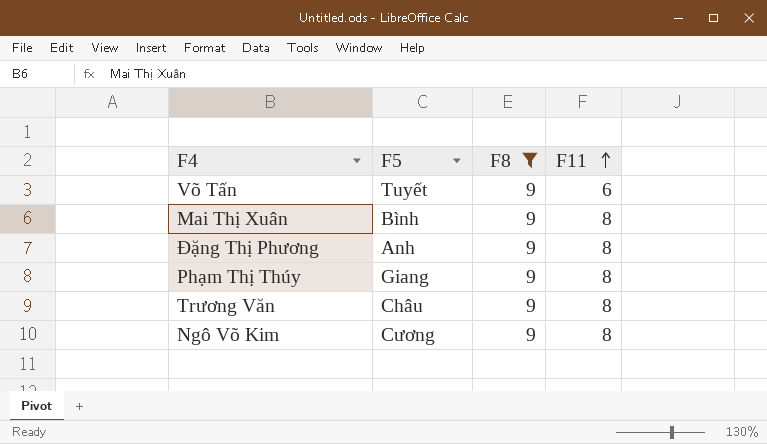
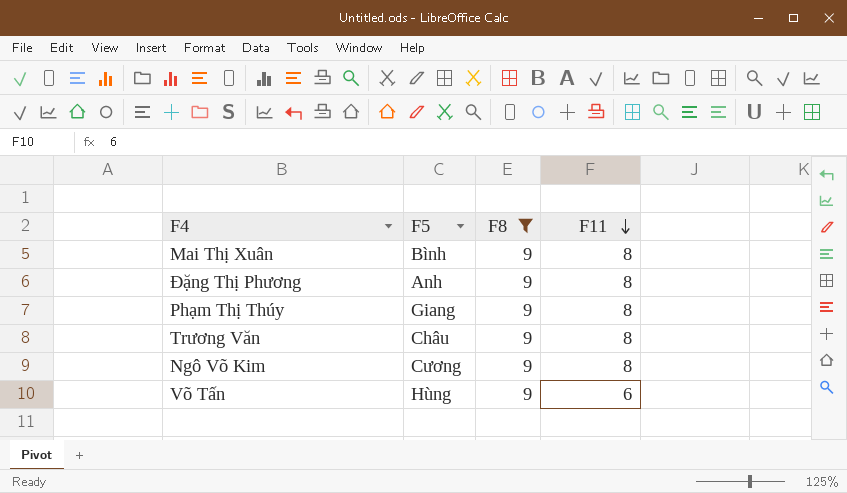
row order: F11 ascending -> F11 descending
Võ Tấn | F5: Tuyết -> Hùng

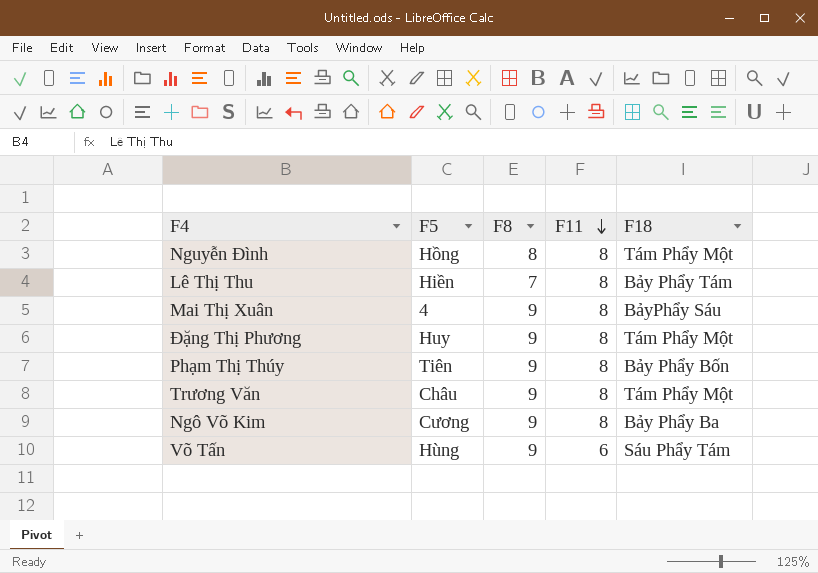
filter: F8 = 9 -> none
column F18 | position: none -> 5
Mai Thị Xuân | F5: Bình -> 4
Đặng Thị Phương | F5: Anh -> Huy
Phạm Thị Thúy | F5: Giang -> Tiên

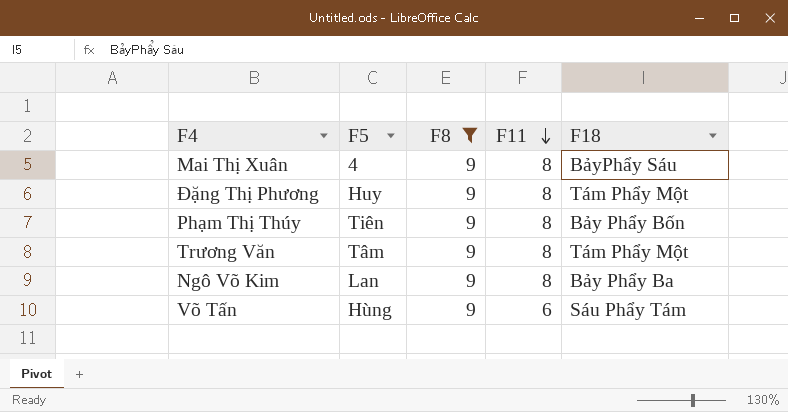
filter: none -> F8 = 9
Trương Văn | F5: Châu -> Tâm
Ngô Võ Kim | F5: Cương -> Lan

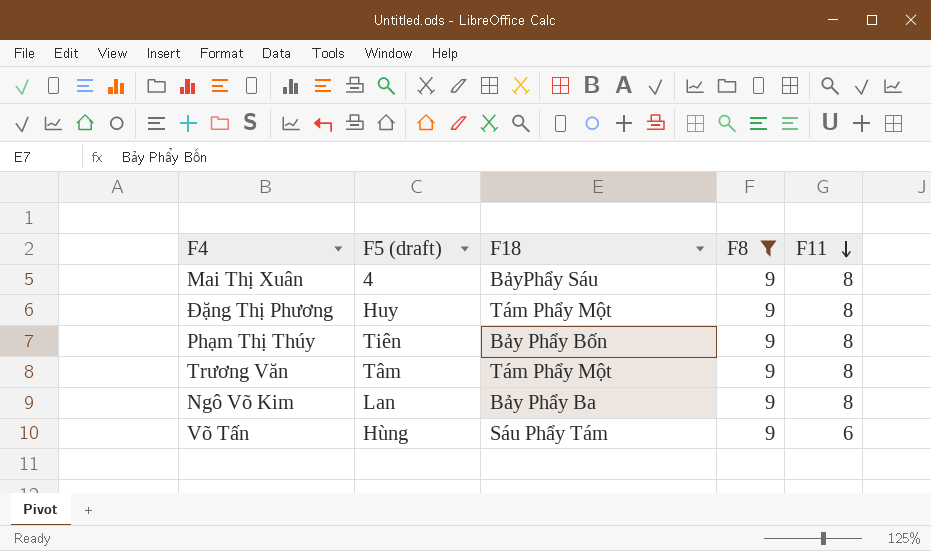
column name: F5 -> F5 (draft)
column F18 | position: 5 -> 3

